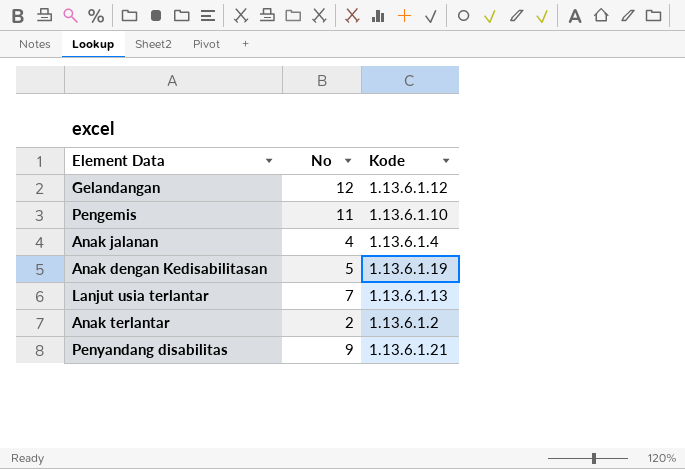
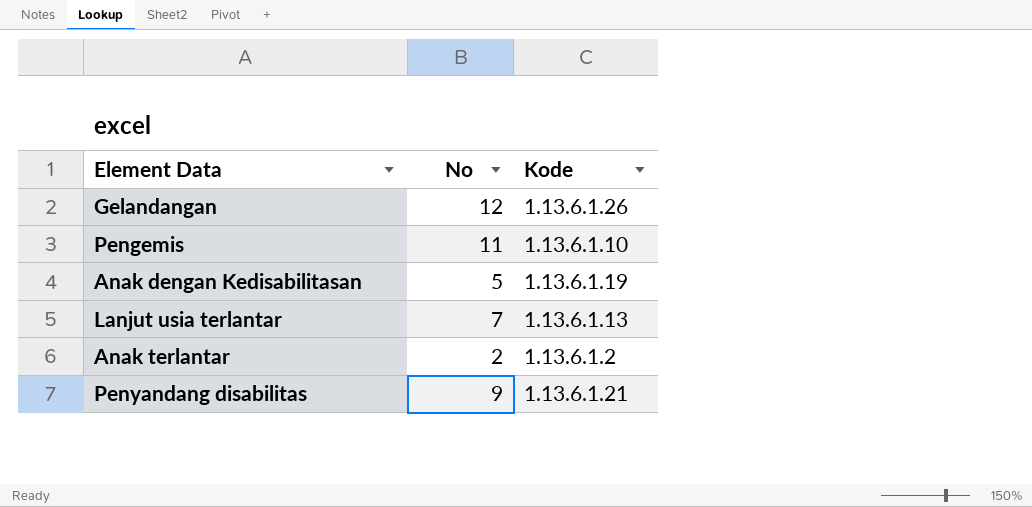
row Anak jalanan: 4 | 1.13.6.1.4 -> none
Gelandangan | Kode: 1.13.6.1.12 -> 1.13.6.1.26

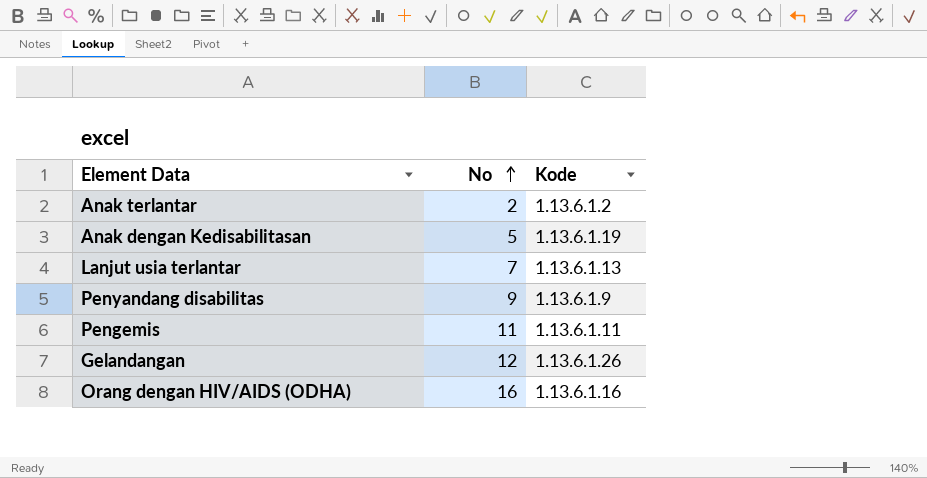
row order: none -> No ascending
Penyandang disabilitas | Kode: 1.13.6.1.21 -> 1.13.6.1.9
Pengemis | Kode: 1.13.6.1.10 -> 1.13.6.1.11
row Orang dengan HIV/AIDS (ODHA): none -> 16 | 1.13.6.1.16

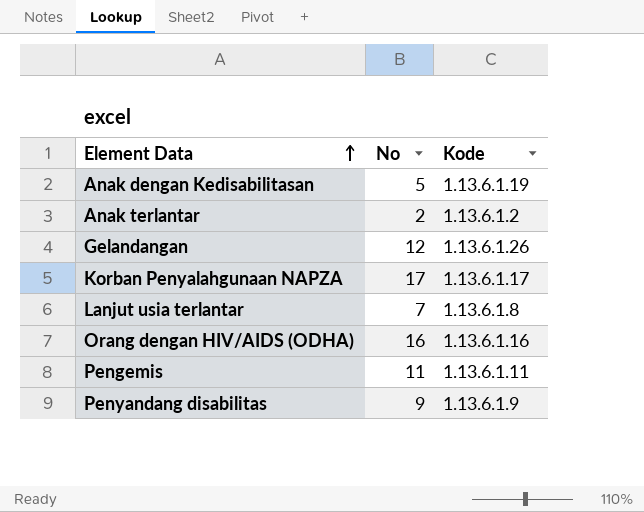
row order: No ascending -> Element Data ascending
row Korban Penyalahgunaan NAPZA: none -> 17 | 1.13.6.1.17
Lanjut usia terlantar | Kode: 1.13.6.1.13 -> 1.13.6.1.8

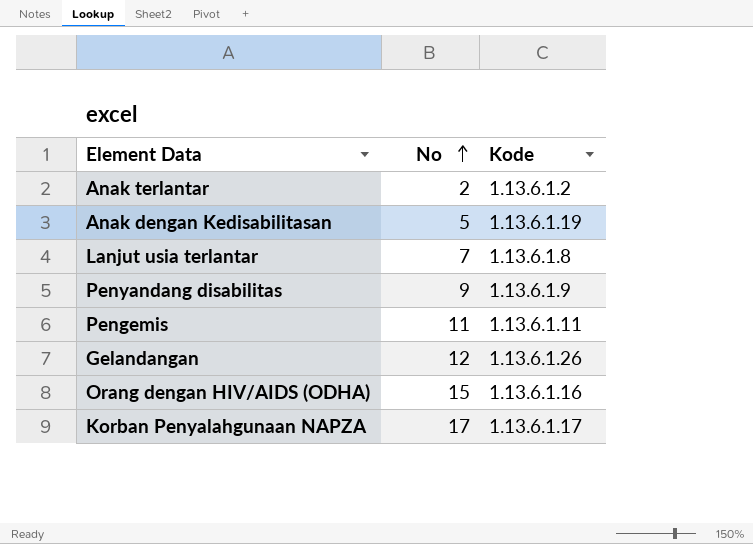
row order: Element Data ascending -> No ascending
Orang dengan HIV/AIDS (ODHA) | No: 16 -> 15

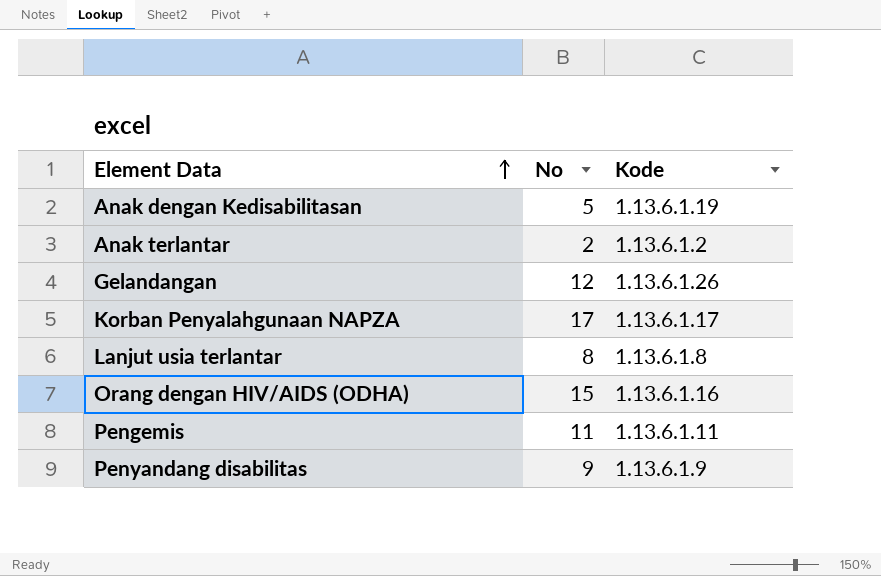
row order: No ascending -> Element Data ascending
Lanjut usia terlantar | No: 7 -> 8

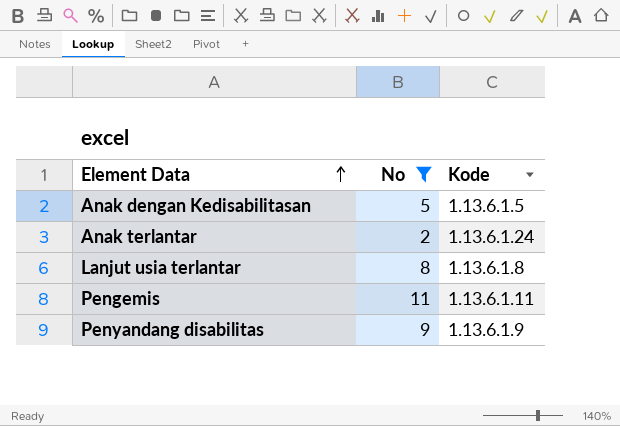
filter: none -> No <= 11
Anak dengan Kedisabilitasan | Kode: 1.13.6.1.19 -> 1.13.6.1.5
Anak terlantar | Kode: 1.13.6.1.2 -> 1.13.6.1.24

